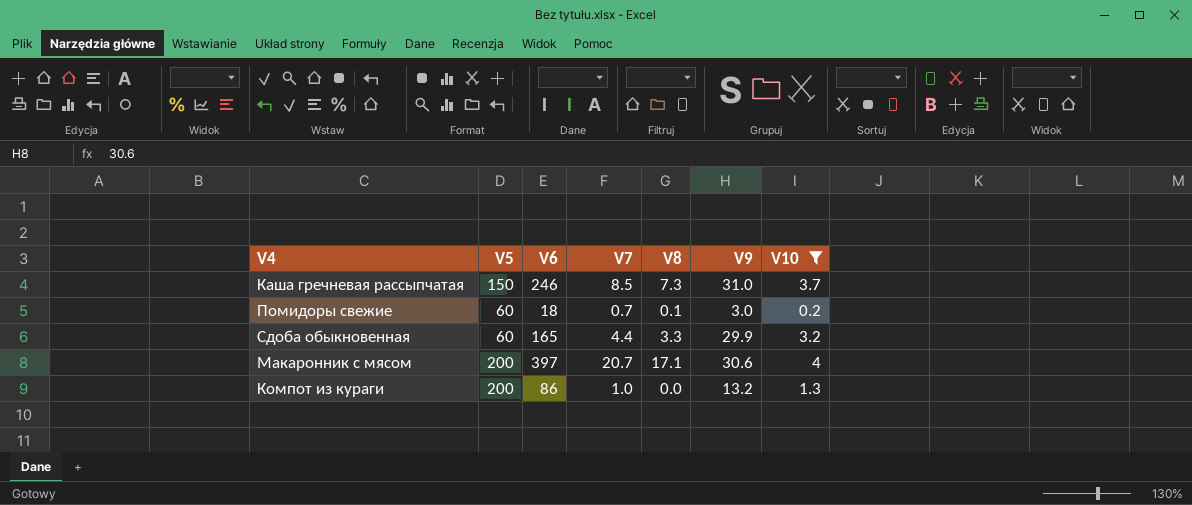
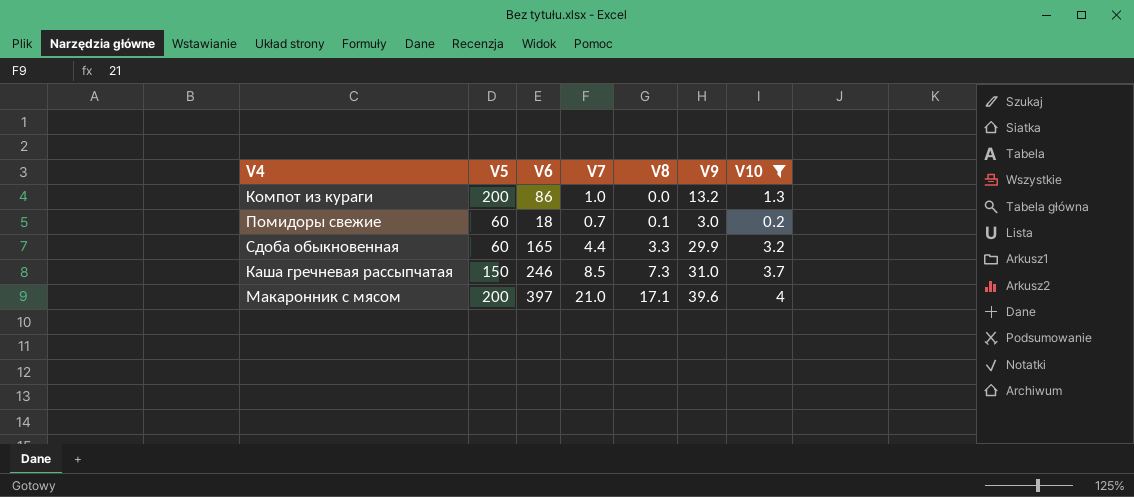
row order: none -> V8 ascending
Макаронник с мясом | V7: 20.7 -> 21.0
Макаронник с мясом | V9: 30.6 -> 39.6

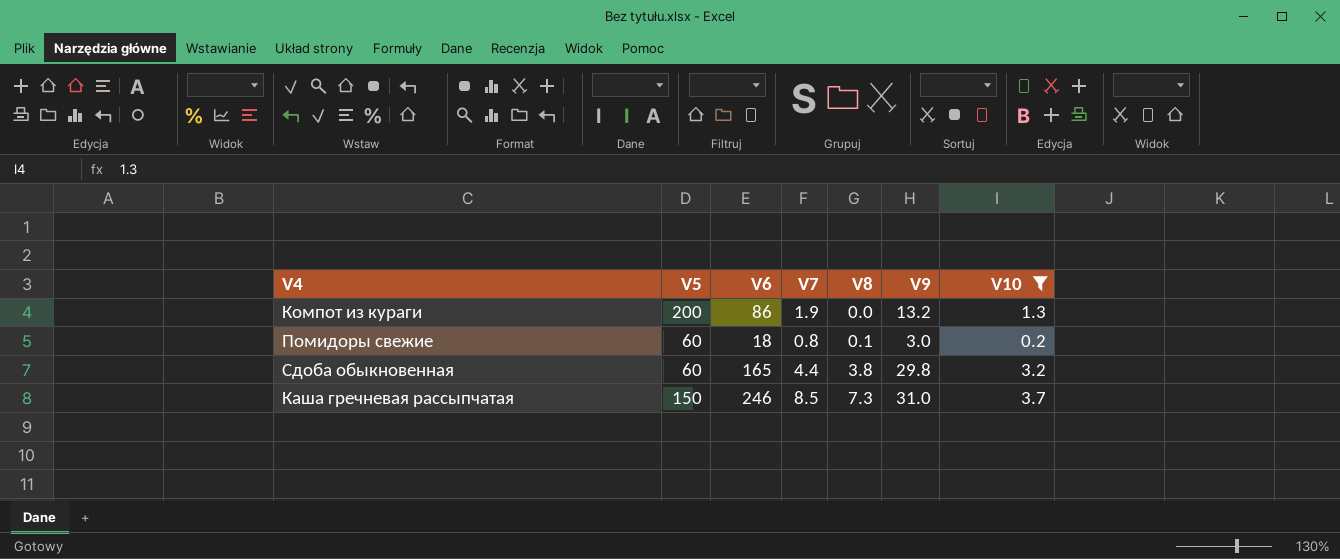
row Макаронник с мясом: 200 | 397 | 21.0 | 17.1 | 39.6 | 4 -> none
Компот из кураги | V7: 1.0 -> 1.9
Помидоры свежие | V7: 0.7 -> 0.8
Сдоба обыкновенная | V8: 3.3 -> 3.8
Сдоба обыкновенная | V9: 29.9 -> 29.8

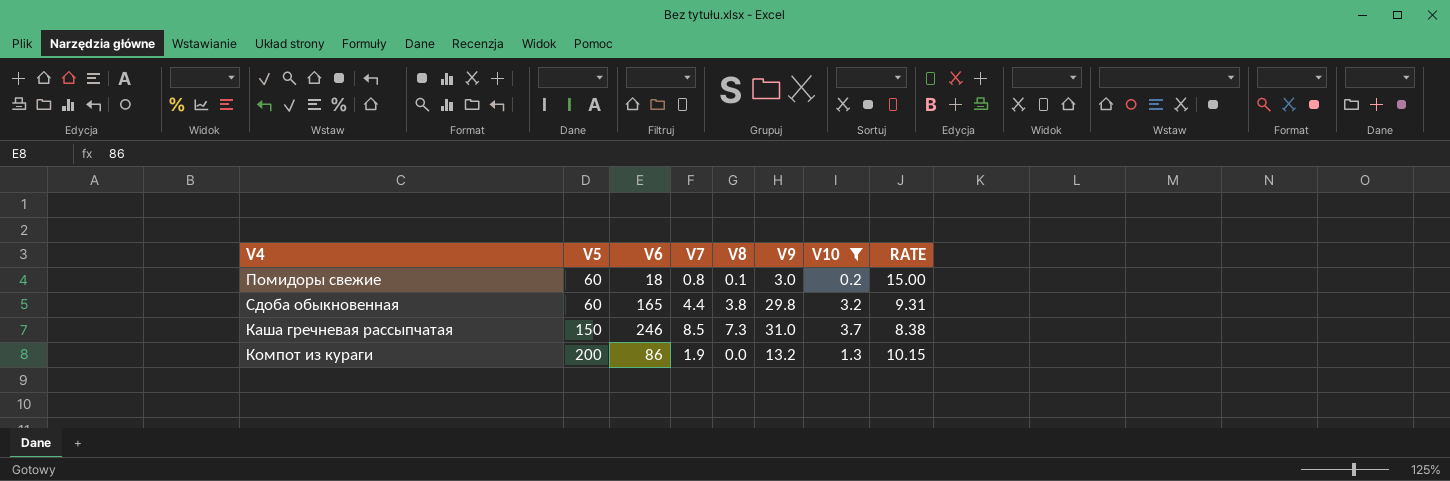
row order: V8 ascending -> V5 ascending
column RATE | formula: none -> [V9] / [V10]

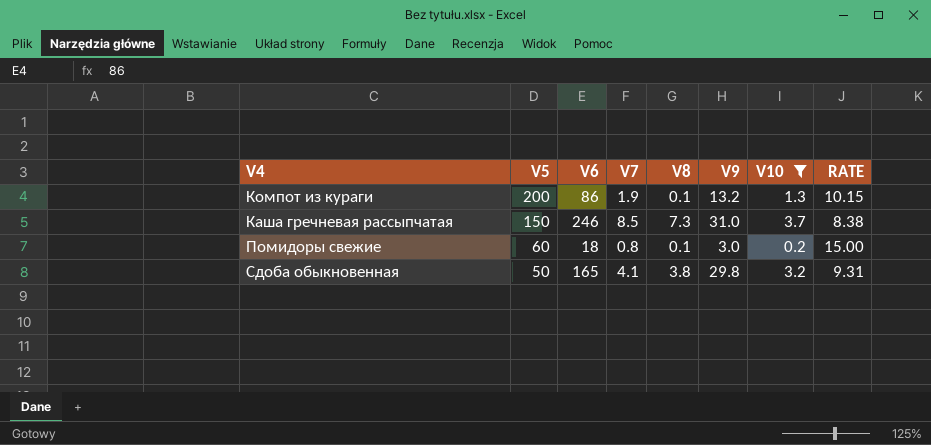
row order: V5 ascending -> V5 descending
Компот из кураги | V8: 0.0 -> 0.1
Сдоба обыкновенная | V5: 60 -> 50
Сдоба обыкновенная | V7: 4.4 -> 4.1

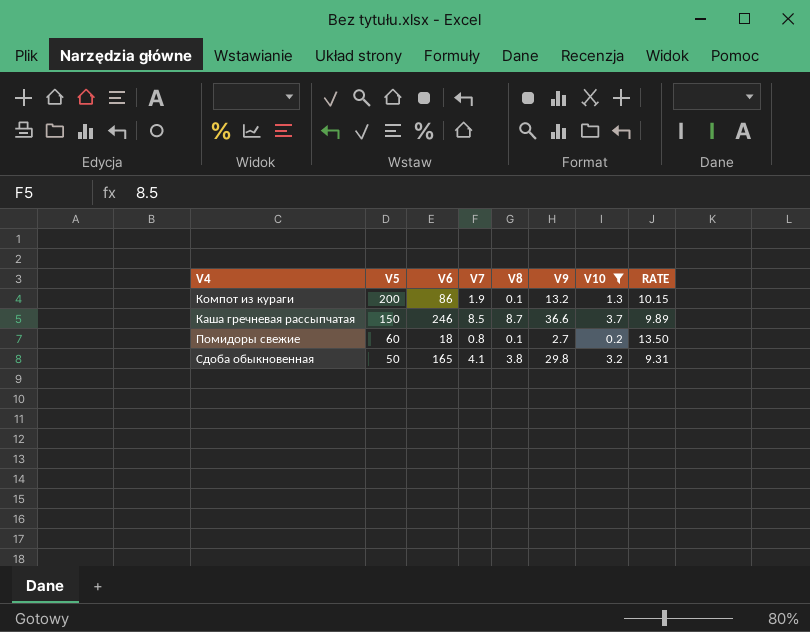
Каша гречневая рассыпчатая | V8: 7.3 -> 8.7
Каша гречневая рассыпчатая | V9: 31.0 -> 36.6
Каша гречневая рассыпчатая | RATE: 8.38 -> 9.89
Помидоры свежие | V9: 3.0 -> 2.7
Помидоры свежие | RATE: 15.00 -> 13.50

